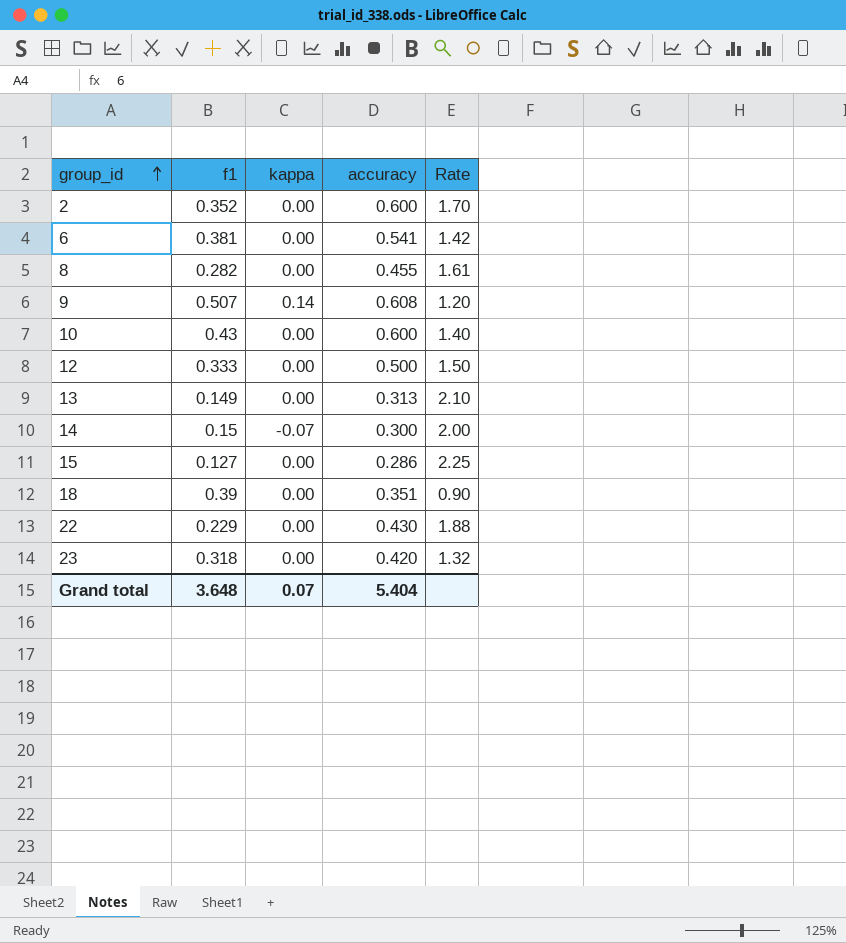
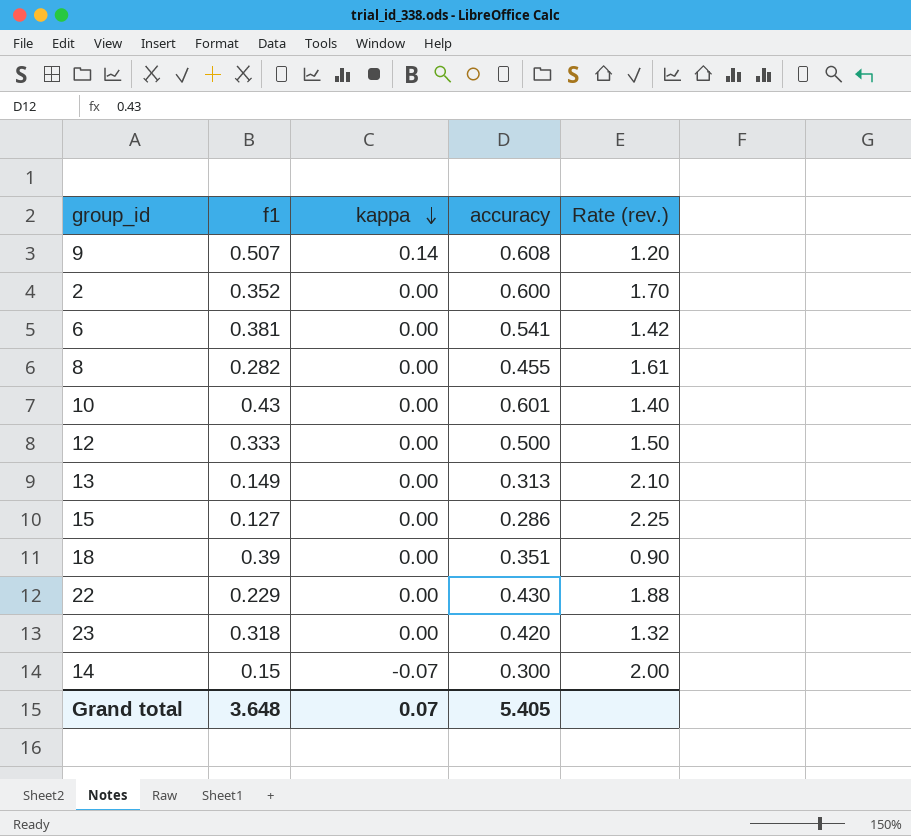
row order: group_id ascending -> kappa descending
column name: Rate -> Rate (rev.)
10 | accuracy: 0.600 -> 0.601
Grand total | accuracy: 5.404 -> 5.405

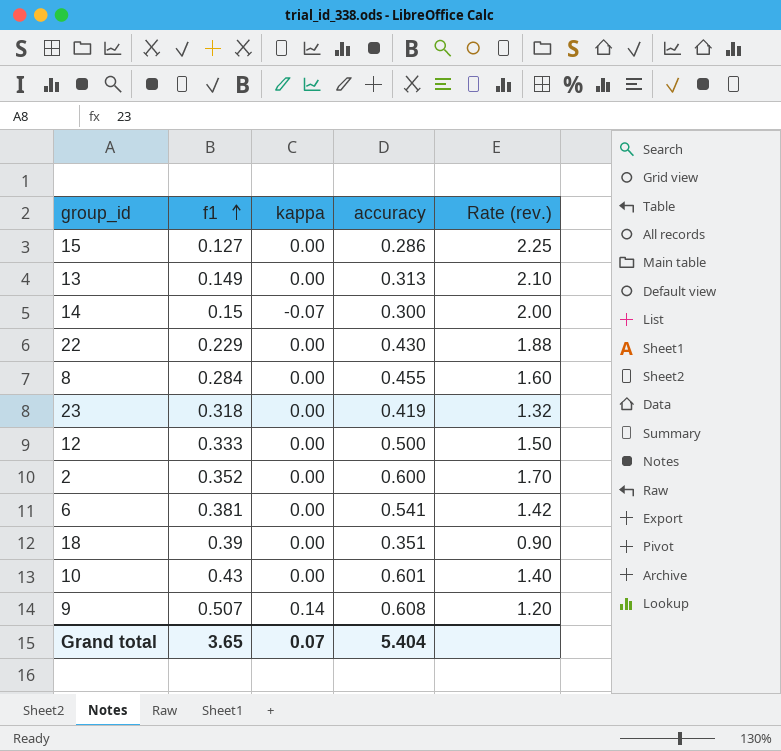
row order: kappa descending -> f1 ascending
8 | f1: 0.282 -> 0.284
8 | Rate (rev.): 1.61 -> 1.60
23 | accuracy: 0.420 -> 0.419
Grand total | f1: 3.648 -> 3.65
Grand total | accuracy: 5.405 -> 5.404

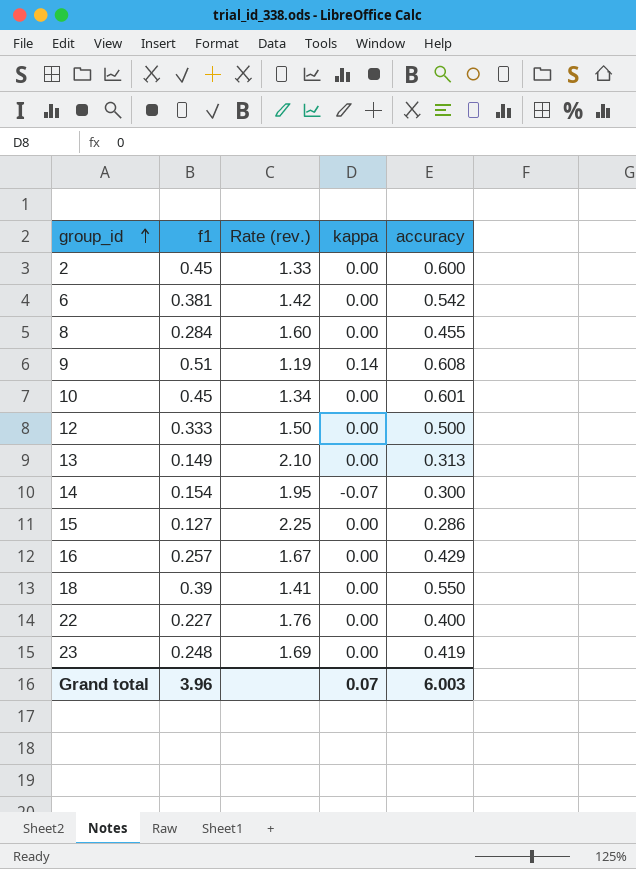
row order: f1 ascending -> group_id ascending
column Rate (rev.) | position: 5 -> 3
2 | f1: 0.352 -> 0.45
2 | Rate (rev.): 1.70 -> 1.33
6 | accuracy: 0.541 -> 0.542
9 | f1: 0.507 -> 0.51
9 | Rate (rev.): 1.20 -> 1.19
10 | f1: 0.43 -> 0.45
10 | Rate (rev.): 1.40 -> 1.34
14 | f1: 0.15 -> 0.154
14 | Rate (rev.): 2.00 -> 1.95
row 16: none -> 0.257 | 1.67 | 0.00 | 0.429
18 | Rate (rev.): 0.90 -> 1.41
18 | accuracy: 0.351 -> 0.550
22 | f1: 0.229 -> 0.227
22 | Rate (rev.): 1.88 -> 1.76
22 | accuracy: 0.430 -> 0.400
23 | f1: 0.318 -> 0.248
23 | Rate (rev.): 1.32 -> 1.69
Grand total | f1: 3.65 -> 3.96
Grand total | accuracy: 5.404 -> 6.003

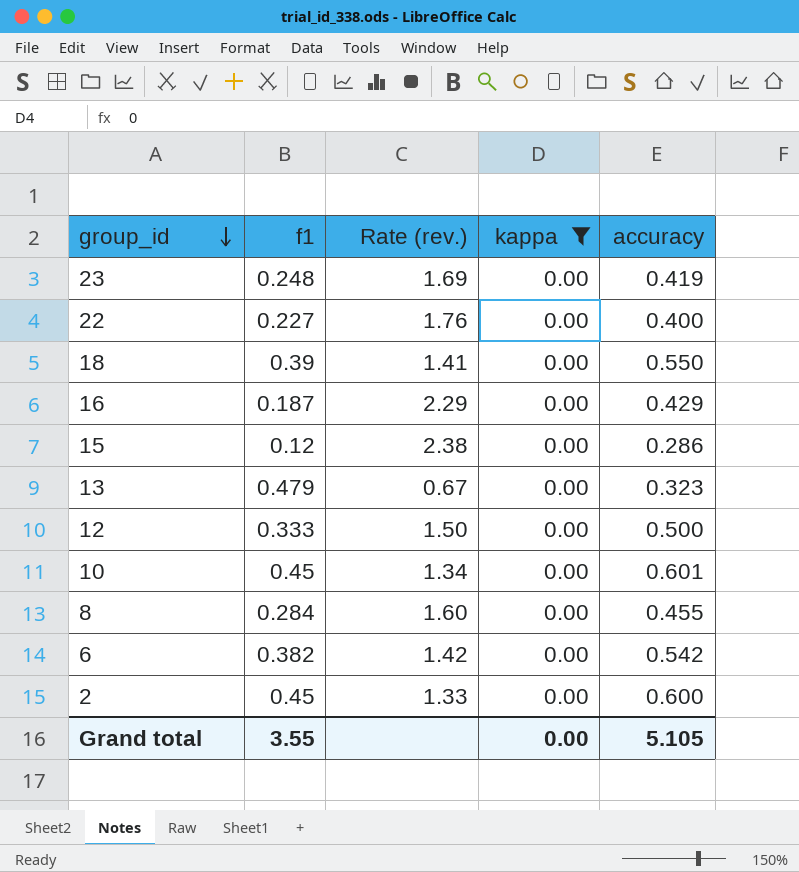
filter: none -> kappa = 0.00
row order: group_id ascending -> group_id descending
16 | f1: 0.257 -> 0.187
16 | Rate (rev.): 1.67 -> 2.29
15 | f1: 0.127 -> 0.12
15 | Rate (rev.): 2.25 -> 2.38
13 | f1: 0.149 -> 0.479
13 | Rate (rev.): 2.10 -> 0.67
13 | accuracy: 0.313 -> 0.323
6 | f1: 0.381 -> 0.382
Grand total | f1: 3.96 -> 3.55
Grand total | kappa: 0.07 -> 0.00
Grand total | accuracy: 6.003 -> 5.105

